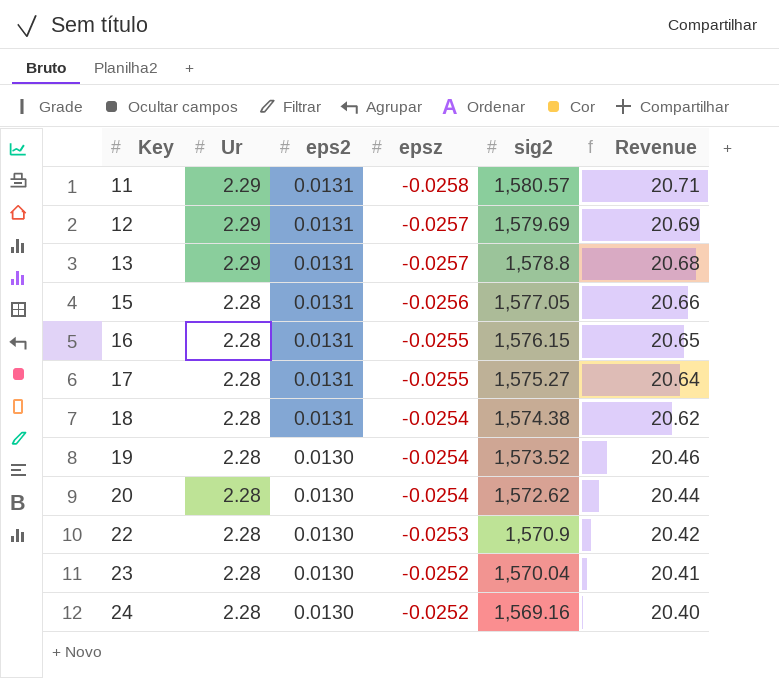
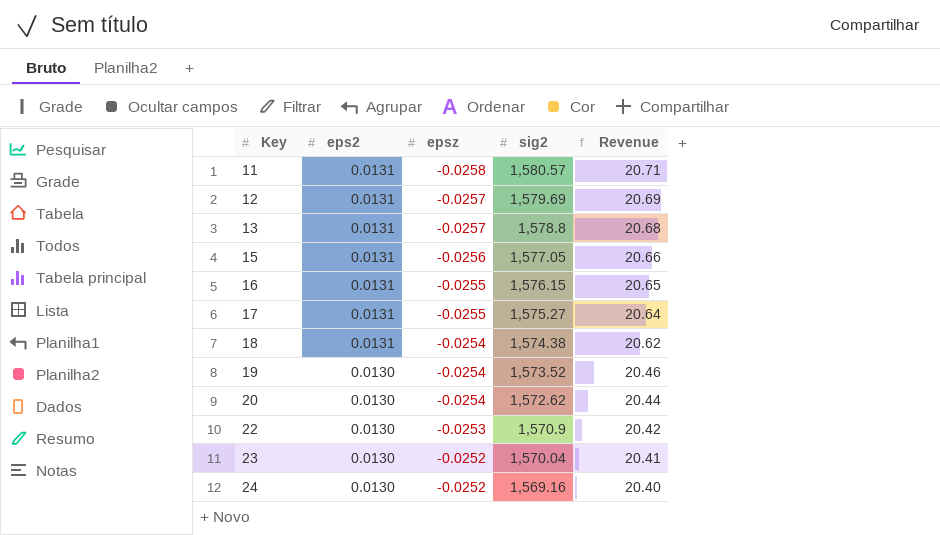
column Ur | position: 2 -> none

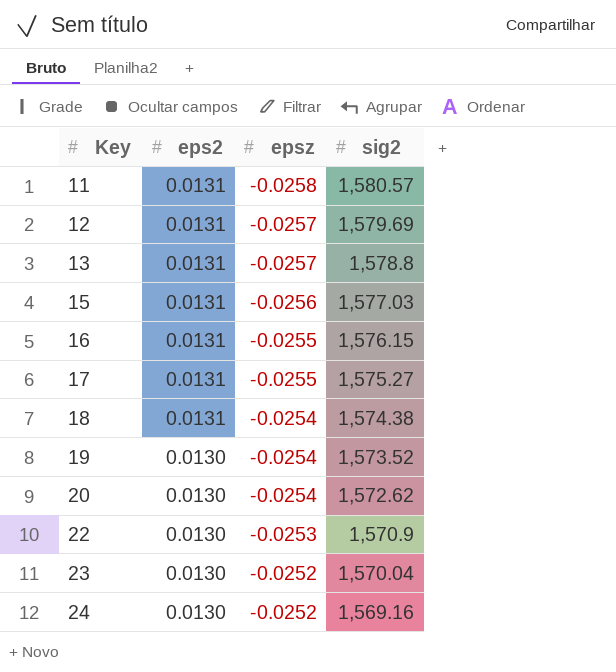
column Revenue | formula: [eps2] * [sig2] -> none
15 | sig2: 1,577.05 -> 1,577.03

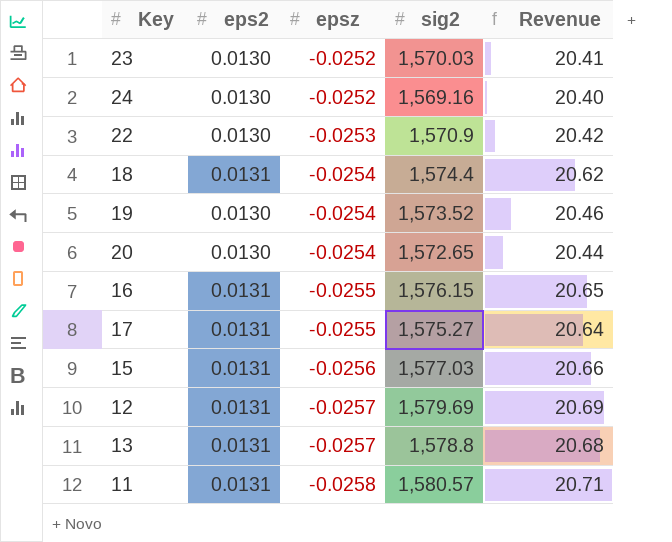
row order: Key ascending -> epsz descending
column Revenue | formula: none -> [eps2] * [sig2]
23 | sig2: 1,570.04 -> 1,570.03
18 | sig2: 1,574.38 -> 1,574.4
20 | sig2: 1,572.62 -> 1,572.65

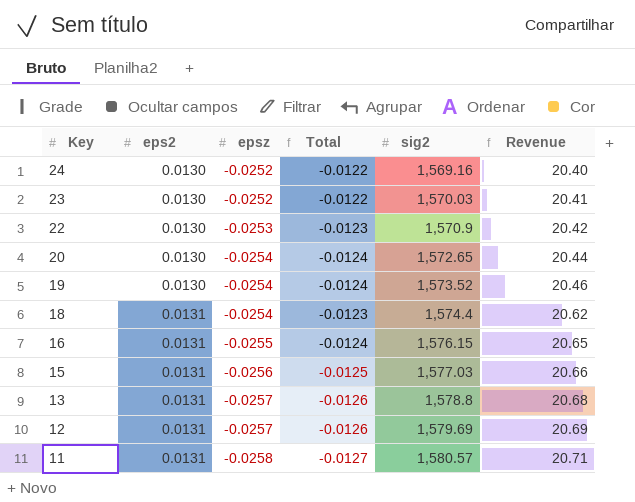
row order: epsz descending -> Key descending
column Total | formula: none -> [eps2] + [epsz]
row 17: 0.0131 | -0.0255 | 1,575.27 | 20.64 -> none

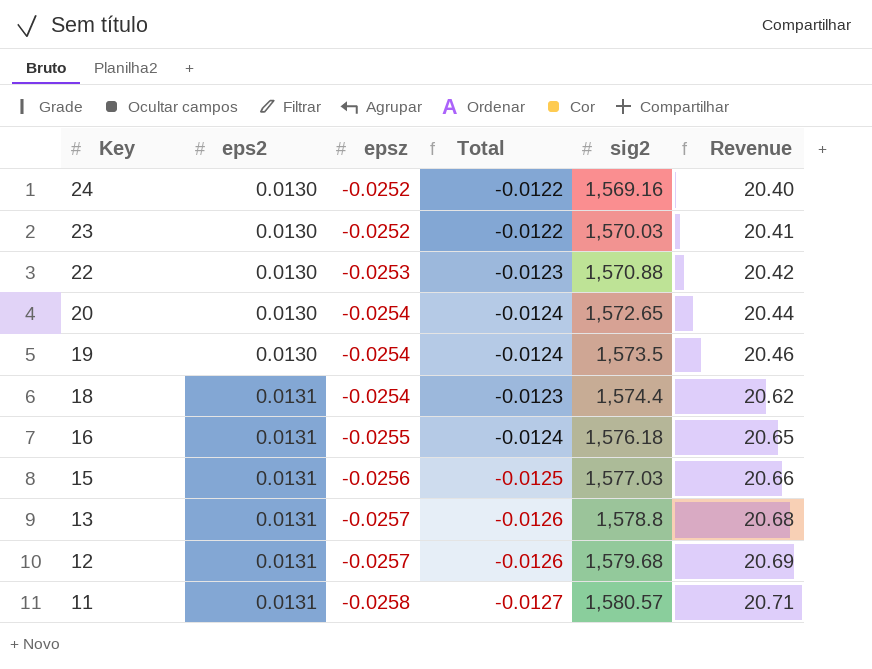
22 | sig2: 1,570.9 -> 1,570.88
19 | sig2: 1,573.52 -> 1,573.5
16 | sig2: 1,576.15 -> 1,576.18
12 | sig2: 1,579.69 -> 1,579.68

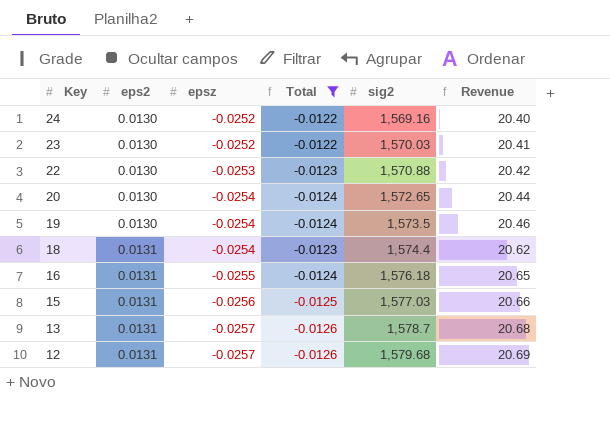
filter: none -> Total != -0.0127
13 | sig2: 1,578.8 -> 1,578.7

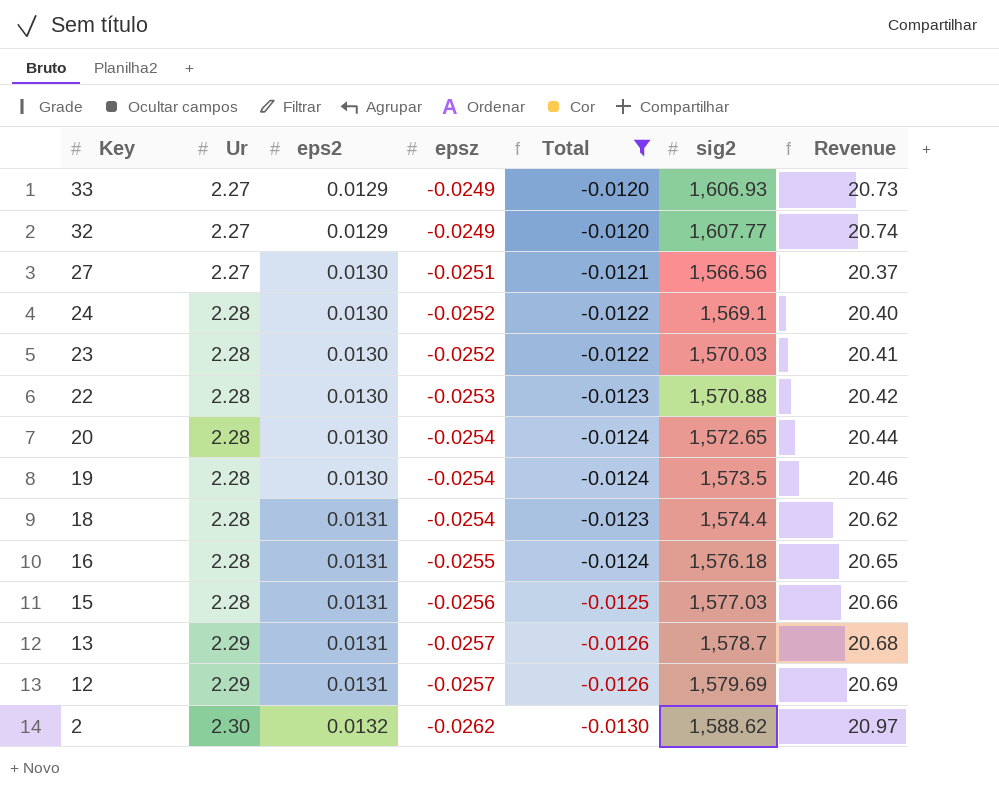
column Ur | position: none -> 2
row 33: none -> 2.27 | 0.0129 | -0.0249 | -0.0120 | 1,606.93 | 20.73
row 32: none -> 2.27 | 0.0129 | -0.0249 | -0.0120 | 1,607.77 | 20.74
row 27: none -> 2.27 | 0.0130 | -0.0251 | -0.0121 | 1,566.56 | 20.37
24 | sig2: 1,569.16 -> 1,569.1
12 | sig2: 1,579.68 -> 1,579.69
row 2: none -> 2.30 | 0.0132 | -0.0262 | -0.0130 | 1,588.62 | 20.97

